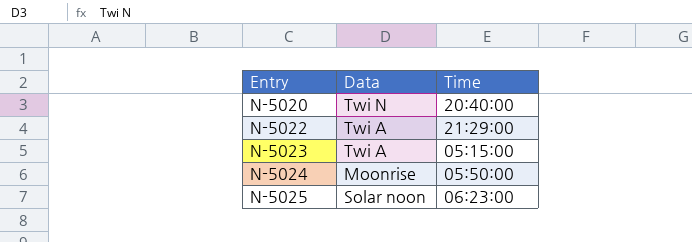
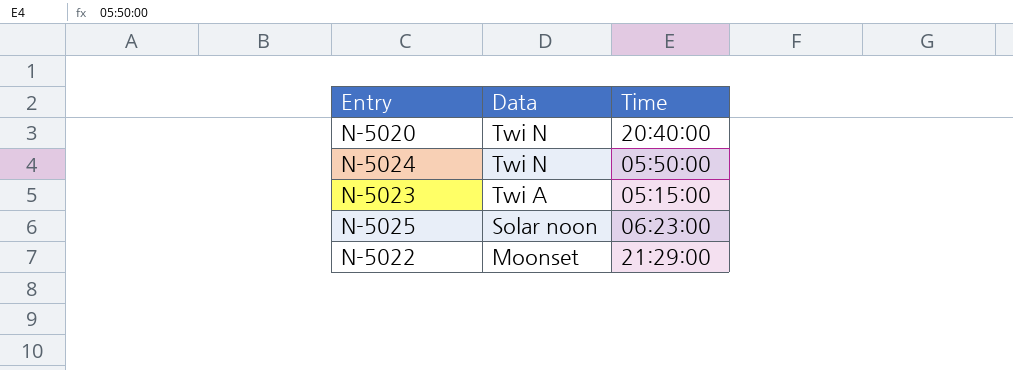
row order: Entry ascending -> Data descending
N-5024 | Data: Moonrise -> Twi N
N-5022 | Data: Twi A -> Moonset

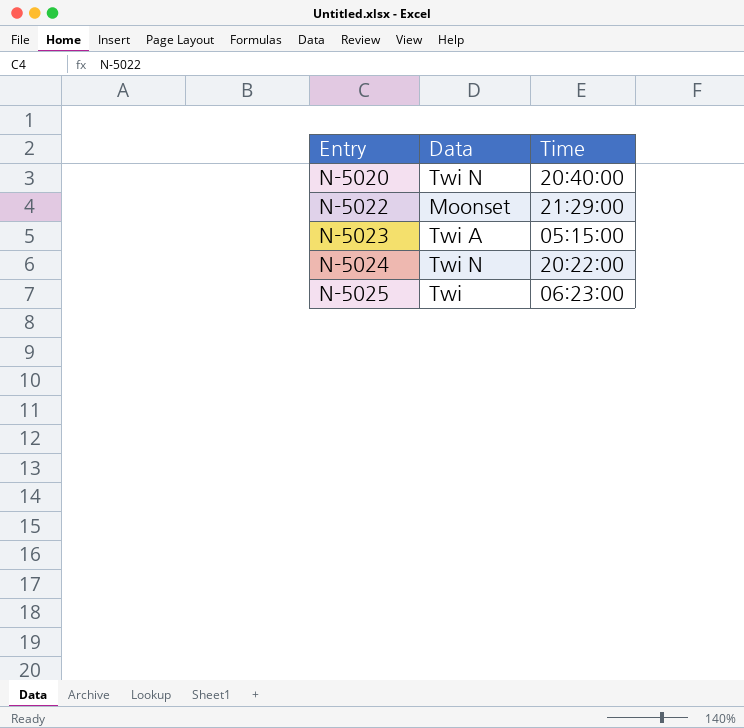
row order: Data descending -> Entry ascending
N-5024 | Time: 05:50:00 -> 20:22:00
N-5025 | Data: Solar noon -> Twi

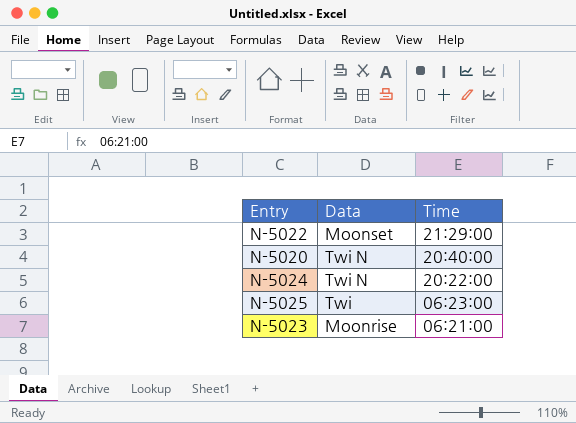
row order: Entry ascending -> Time descending
N-5023 | Data: Twi A -> Moonrise
N-5023 | Time: 05:15:00 -> 06:21:00

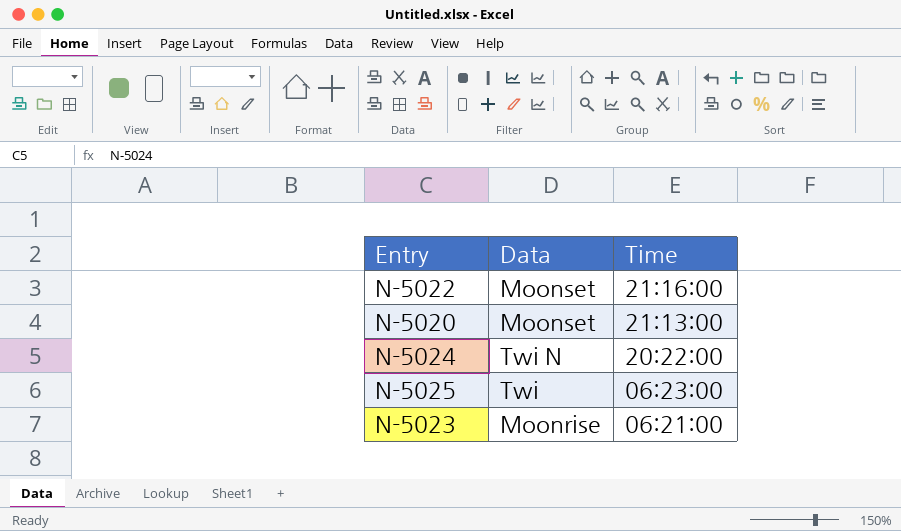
N-5022 | Time: 21:29:00 -> 21:16:00
N-5020 | Data: Twi N -> Moonset
N-5020 | Time: 20:40:00 -> 21:13:00

